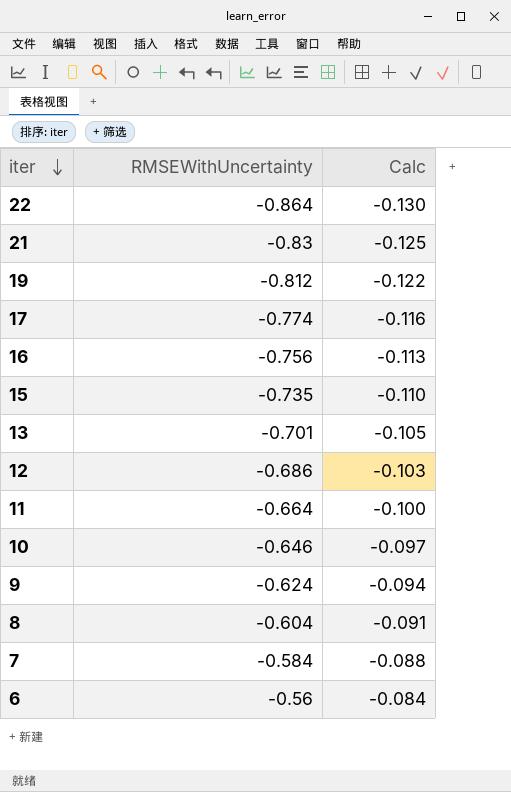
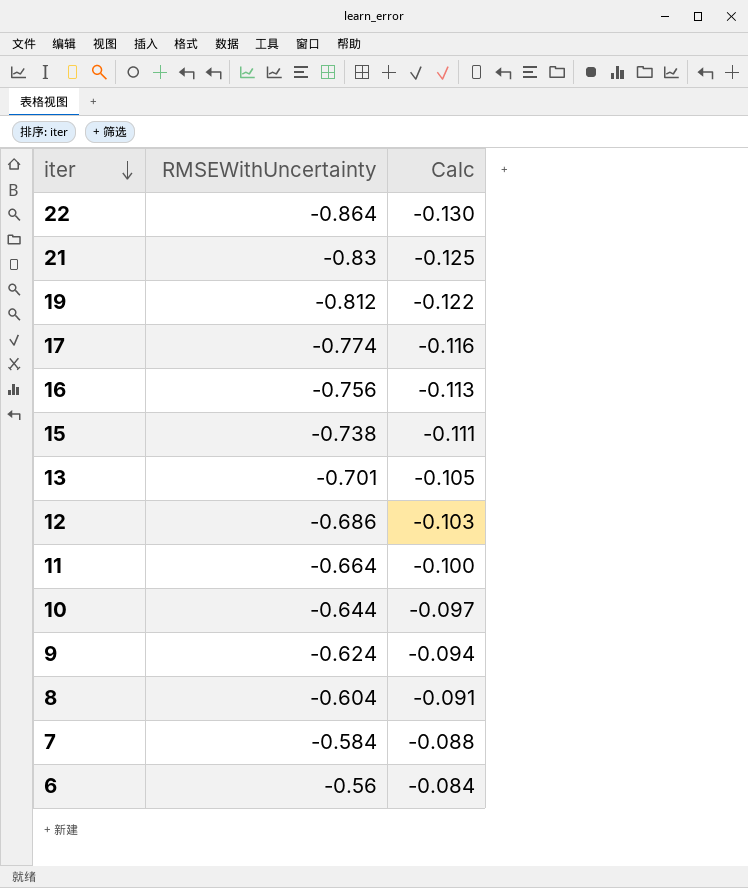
15 | RMSEWithUncertainty: -0.735 -> -0.738
15 | Calc: -0.110 -> -0.111
10 | RMSEWithUncertainty: -0.646 -> -0.644

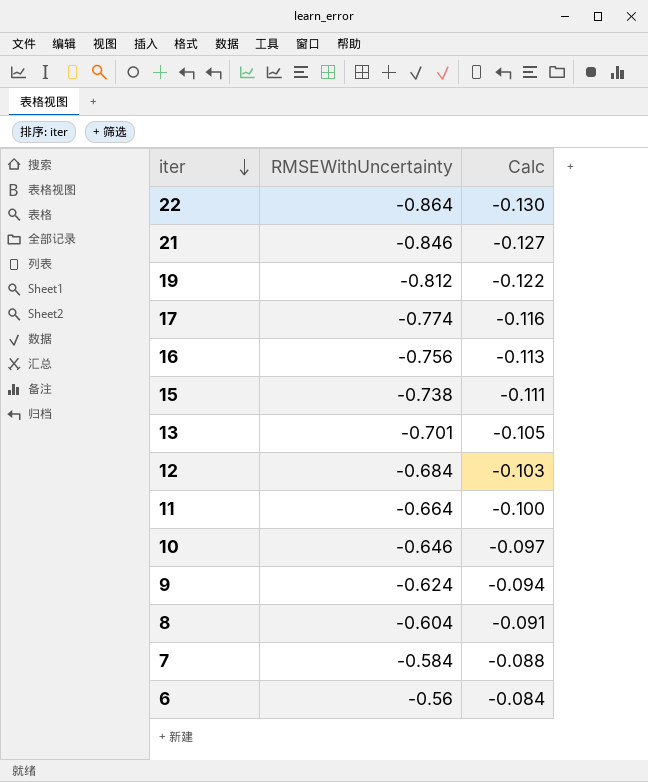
21 | RMSEWithUncertainty: -0.83 -> -0.846
21 | Calc: -0.125 -> -0.127
12 | RMSEWithUncertainty: -0.686 -> -0.684
10 | RMSEWithUncertainty: -0.644 -> -0.646

